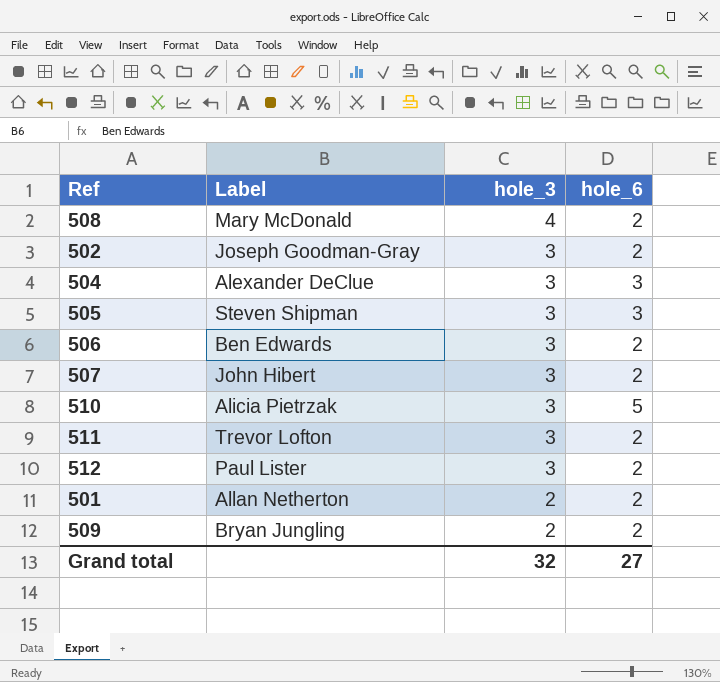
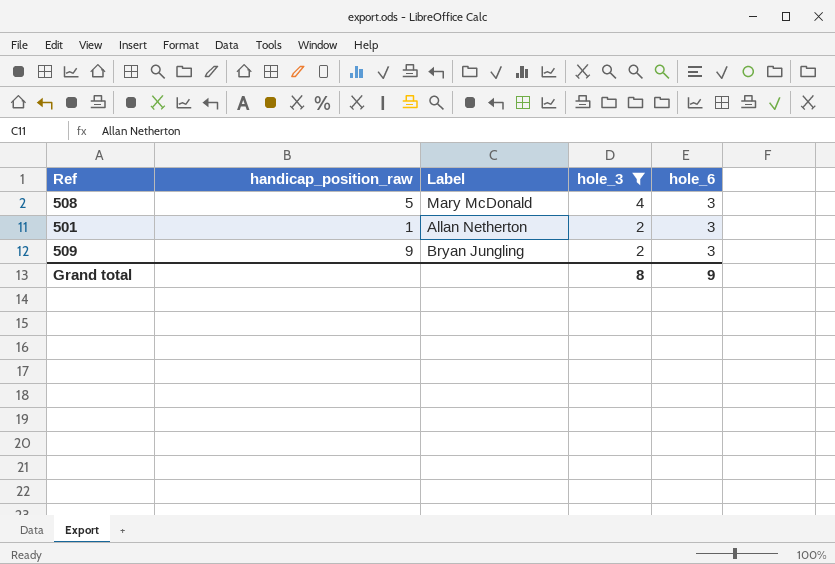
filter: none -> hole_3 != 3
column handicap_position_raw | position: none -> 2
508 | hole_6: 2 -> 3
501 | hole_6: 2 -> 3
509 | hole_6: 2 -> 3
Grand total | hole_3: 32 -> 8
Grand total | hole_6: 27 -> 9

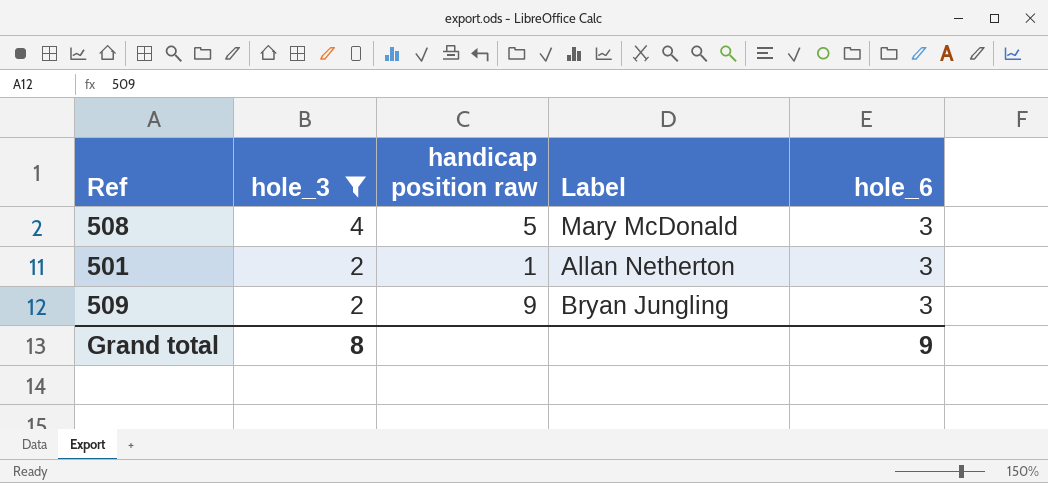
column hole_3 | position: 4 -> 2
column name: handicap_position_raw -> handicap position raw

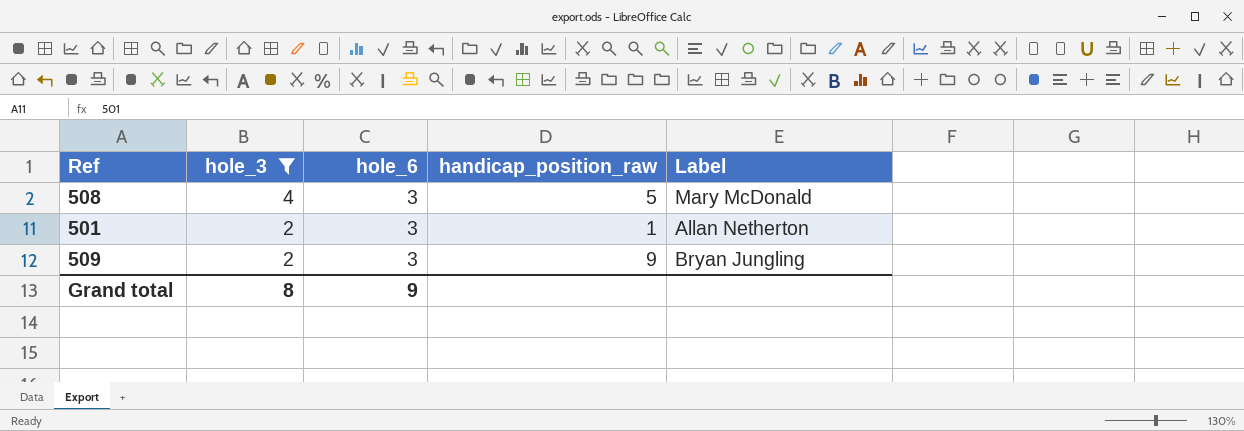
column hole_6 | position: 5 -> 3
column name: handicap position raw -> handicap_position_raw

